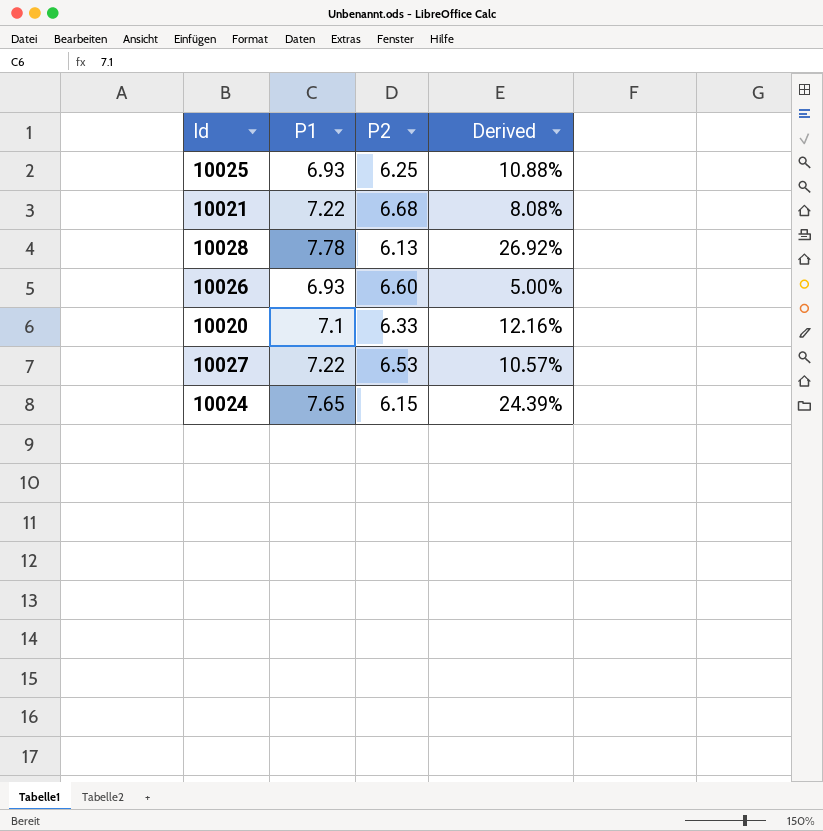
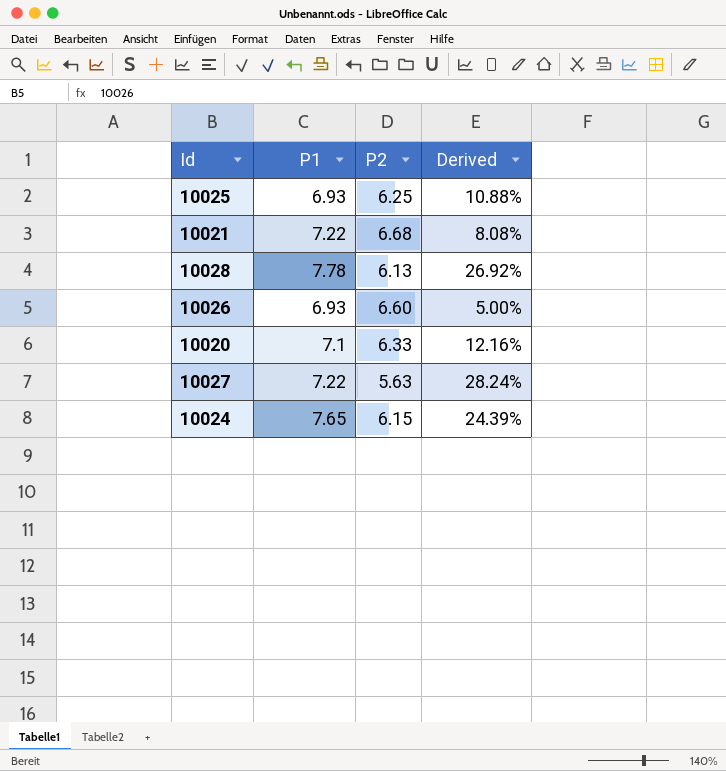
10027 | P2: 6.53 -> 5.63
10027 | Derived: 10.57% -> 28.24%

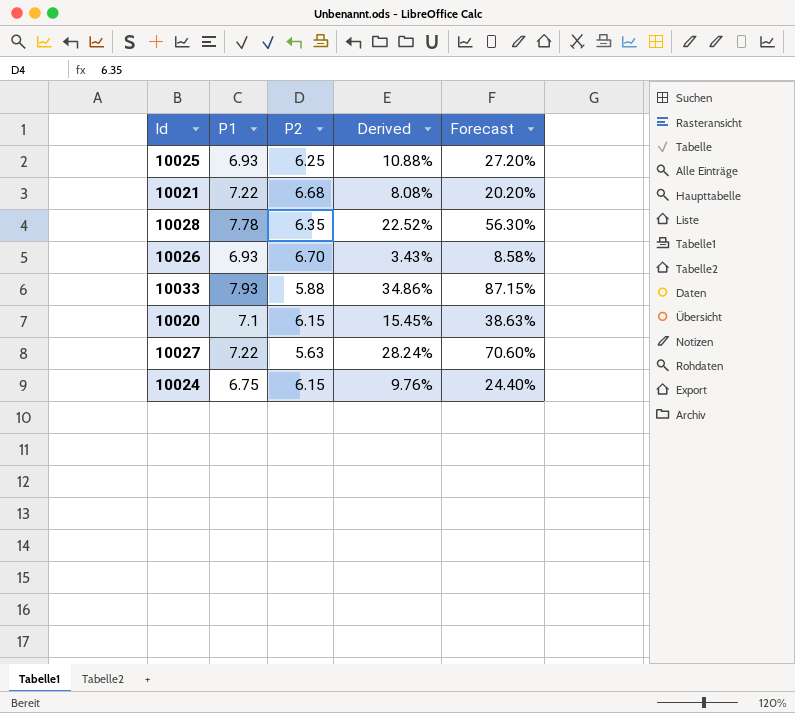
column Forecast | formula: none -> [Derived] * 2.5
10028 | P2: 6.13 -> 6.35
10028 | Derived: 26.92% -> 22.52%
10026 | P2: 6.60 -> 6.70
10026 | Derived: 5.00% -> 3.43%
row 10033: none -> 7.93 | 5.88 | 34.86% | 87.15%
10020 | P2: 6.33 -> 6.15
10020 | Derived: 12.16% -> 15.45%
10024 | P1: 7.65 -> 6.75
10024 | Derived: 24.39% -> 9.76%

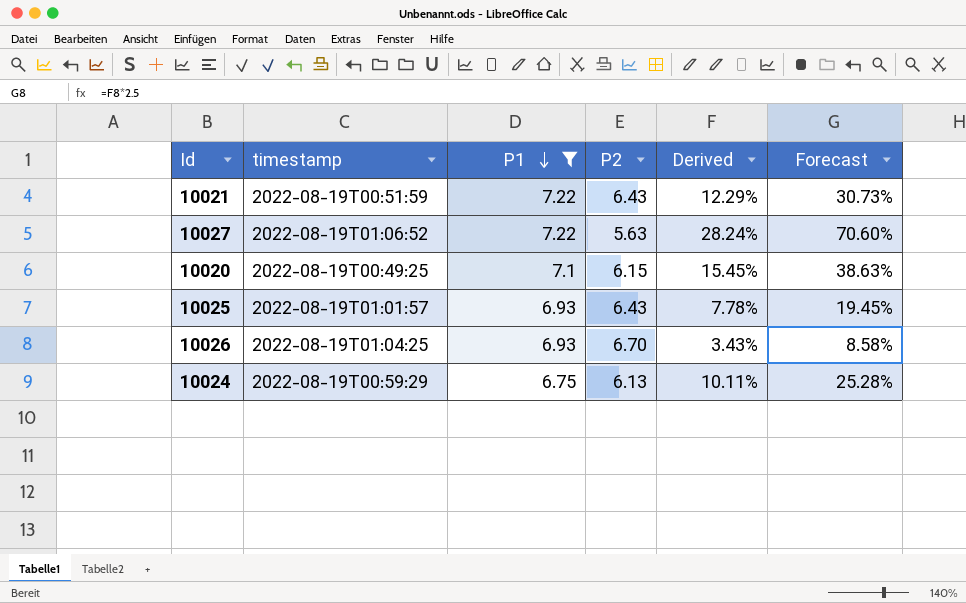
filter: none -> P1 <= 7.22
row order: none -> P1 descending
column timestamp | position: none -> 2
10021 | P2: 6.68 -> 6.43
10021 | Derived: 8.08% -> 12.29%
10021 | Forecast: 20.20% -> 30.73%
10025 | P2: 6.25 -> 6.43
10025 | Derived: 10.88% -> 7.78%
10025 | Forecast: 27.20% -> 19.45%
10024 | P2: 6.15 -> 6.13
10024 | Derived: 9.76% -> 10.11%
10024 | Forecast: 24.40% -> 25.28%

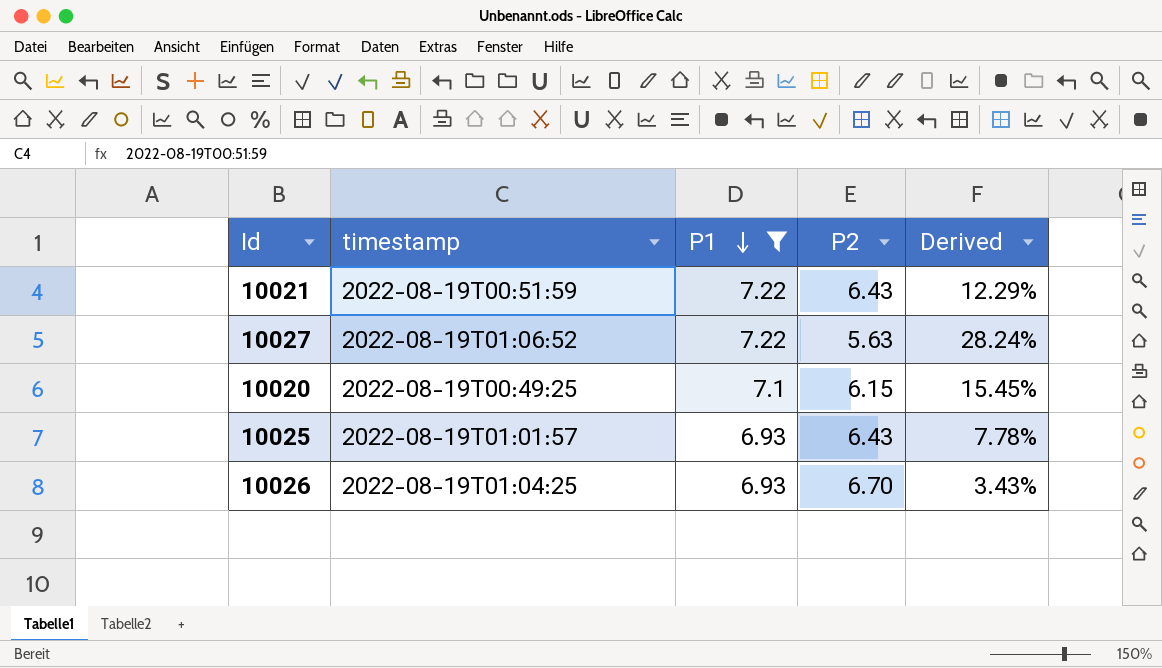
column Forecast | formula: [Derived] * 2.5 -> none
row 10024: 2022-08-19T00:59:29 | 6.75 | 6.13 | 10.11% | 25.28% -> none

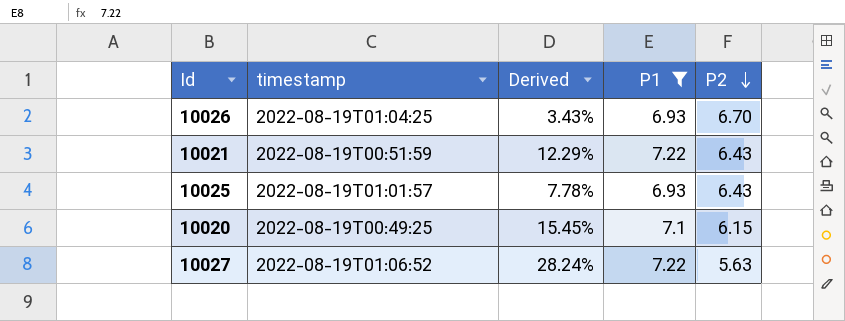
row order: P1 descending -> P2 descending
column Derived | position: 5 -> 3

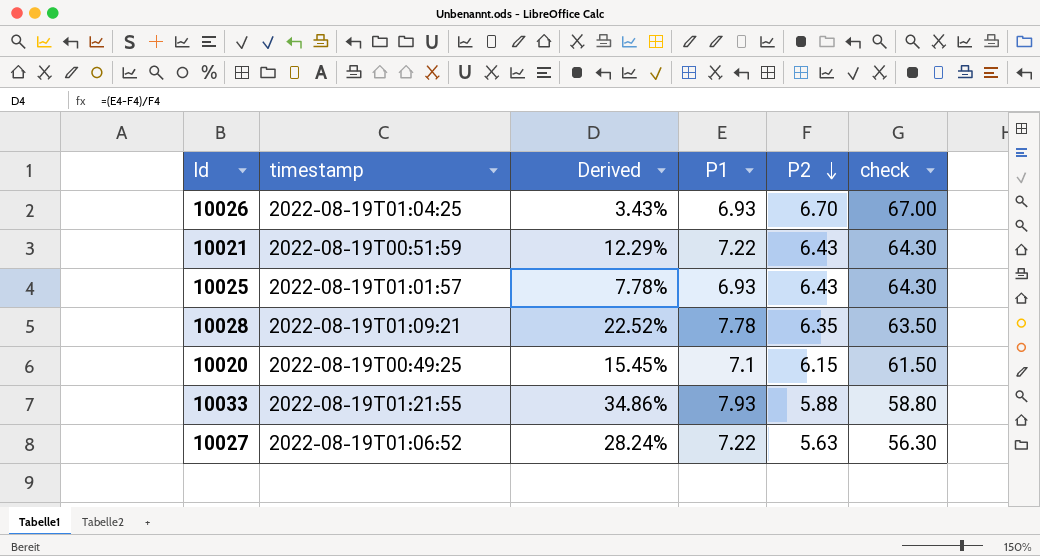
filter: P1 <= 7.22 -> none
column check | formula: none -> [P2] * 10

